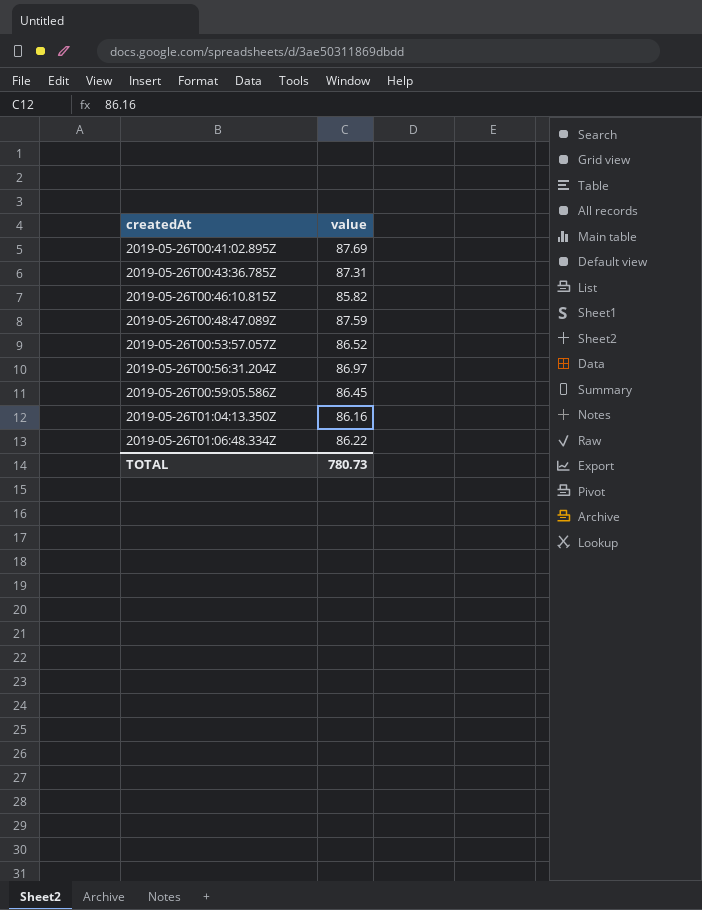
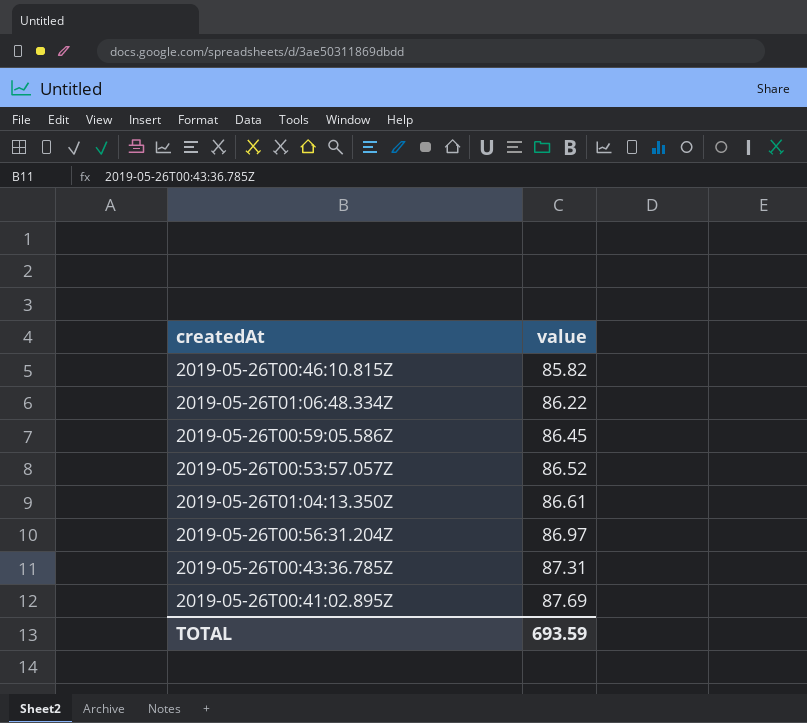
row order: createdAt ascending -> value ascending
row 2019-05-26T00:48:47.089Z: 87.59 -> none
2019-05-26T01:04:13.350Z | value: 86.16 -> 86.61
TOTAL | value: 780.73 -> 693.59

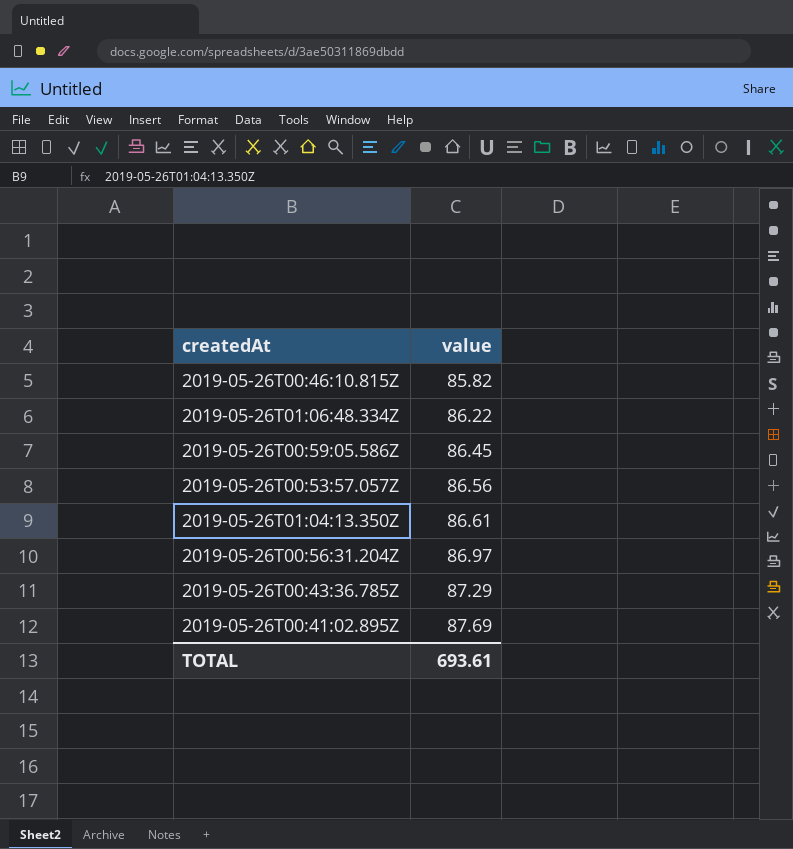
2019-05-26T00:53:57.057Z | value: 86.52 -> 86.56
2019-05-26T00:43:36.785Z | value: 87.31 -> 87.29
TOTAL | value: 693.59 -> 693.61

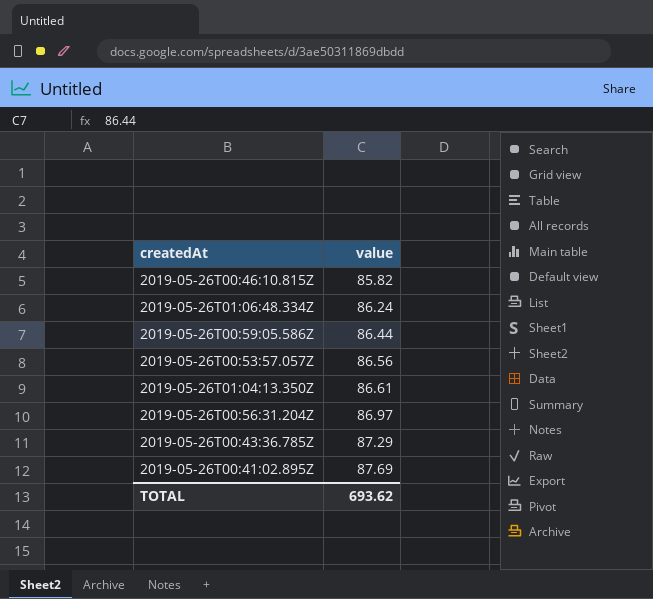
2019-05-26T01:06:48.334Z | value: 86.22 -> 86.24
2019-05-26T00:59:05.586Z | value: 86.45 -> 86.44
TOTAL | value: 693.61 -> 693.62

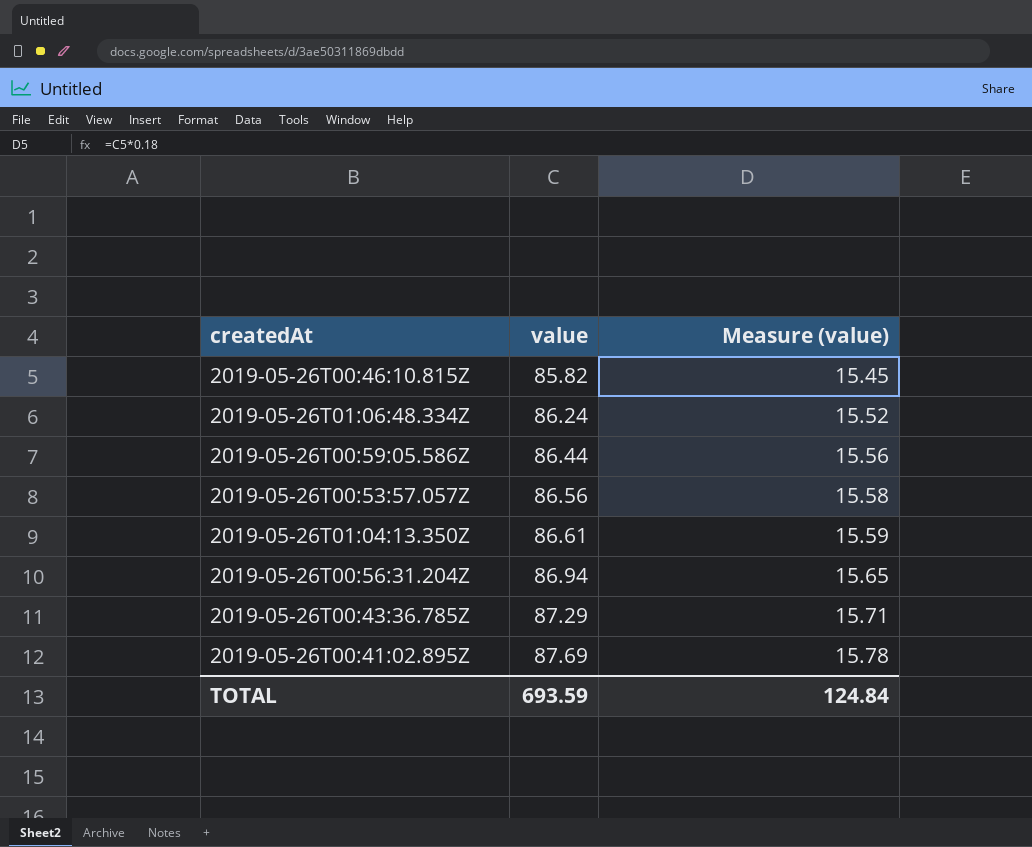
column Measure (value) | formula: none -> [value] * 0.18
2019-05-26T00:56:31.204Z | value: 86.97 -> 86.94
TOTAL | value: 693.62 -> 693.59

